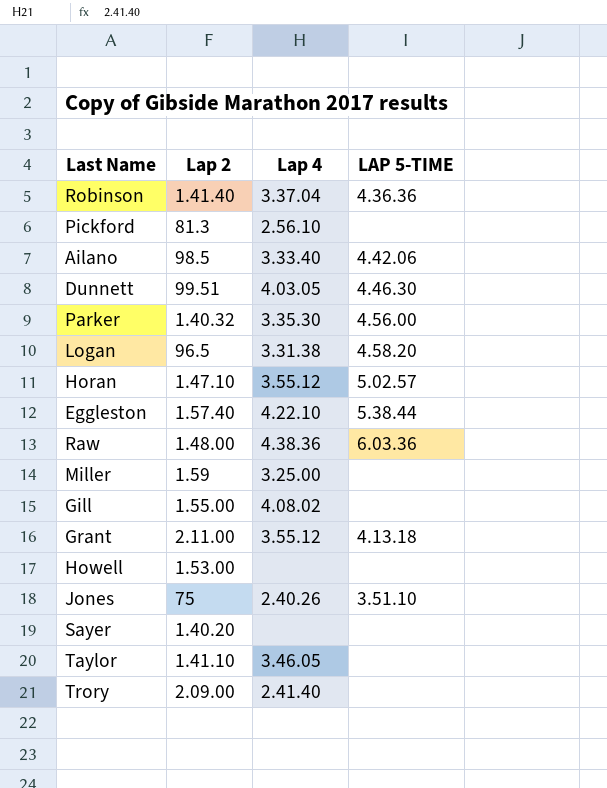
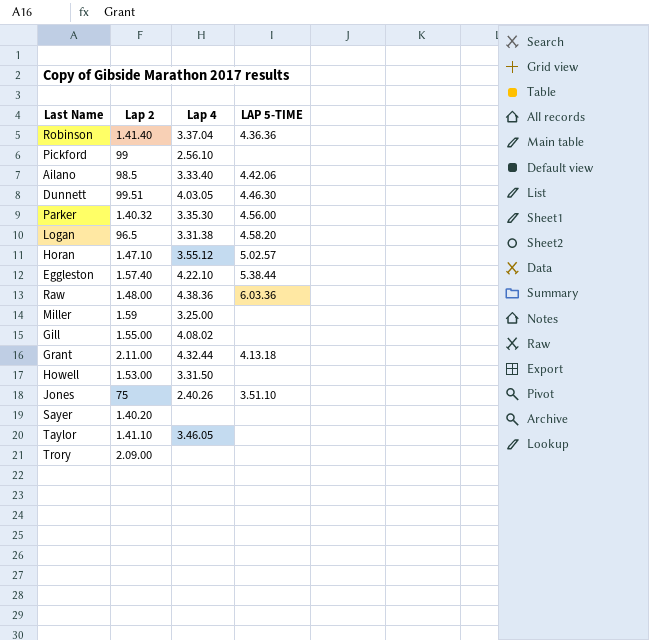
Pickford | Lap 2: 81.3 -> 99
Grant | Lap 4: 3.55.12 -> 4.32.44
Howell | Lap 4: none -> 3.31.50
Trory | Lap 4: 2.41.40 -> none

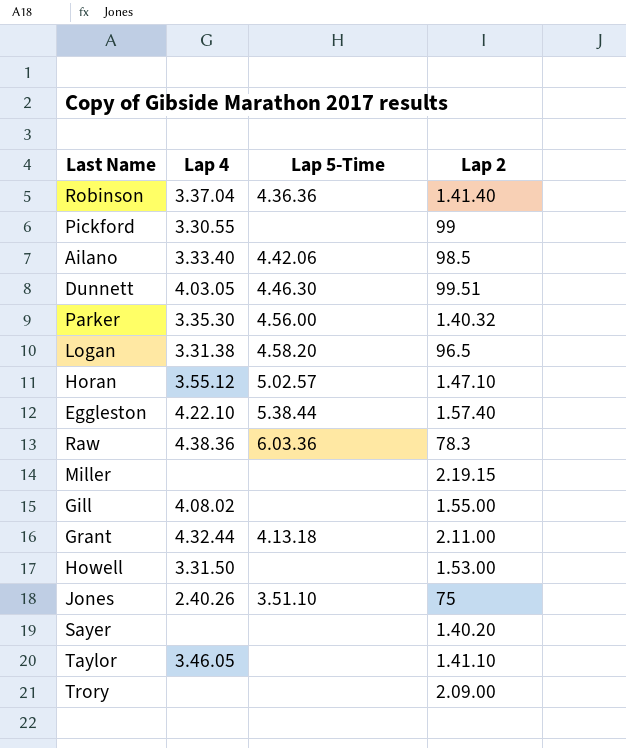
column name: LAP 5-TIME -> Lap 5-Time
column Lap 2 | position: 2 -> 4
Pickford | Lap 4: 2.56.10 -> 3.30.55
Raw | Lap 2: 1.48.00 -> 78.3
Miller | Lap 4: 3.25.00 -> none
Miller | Lap 2: 1.59 -> 2.19.15

